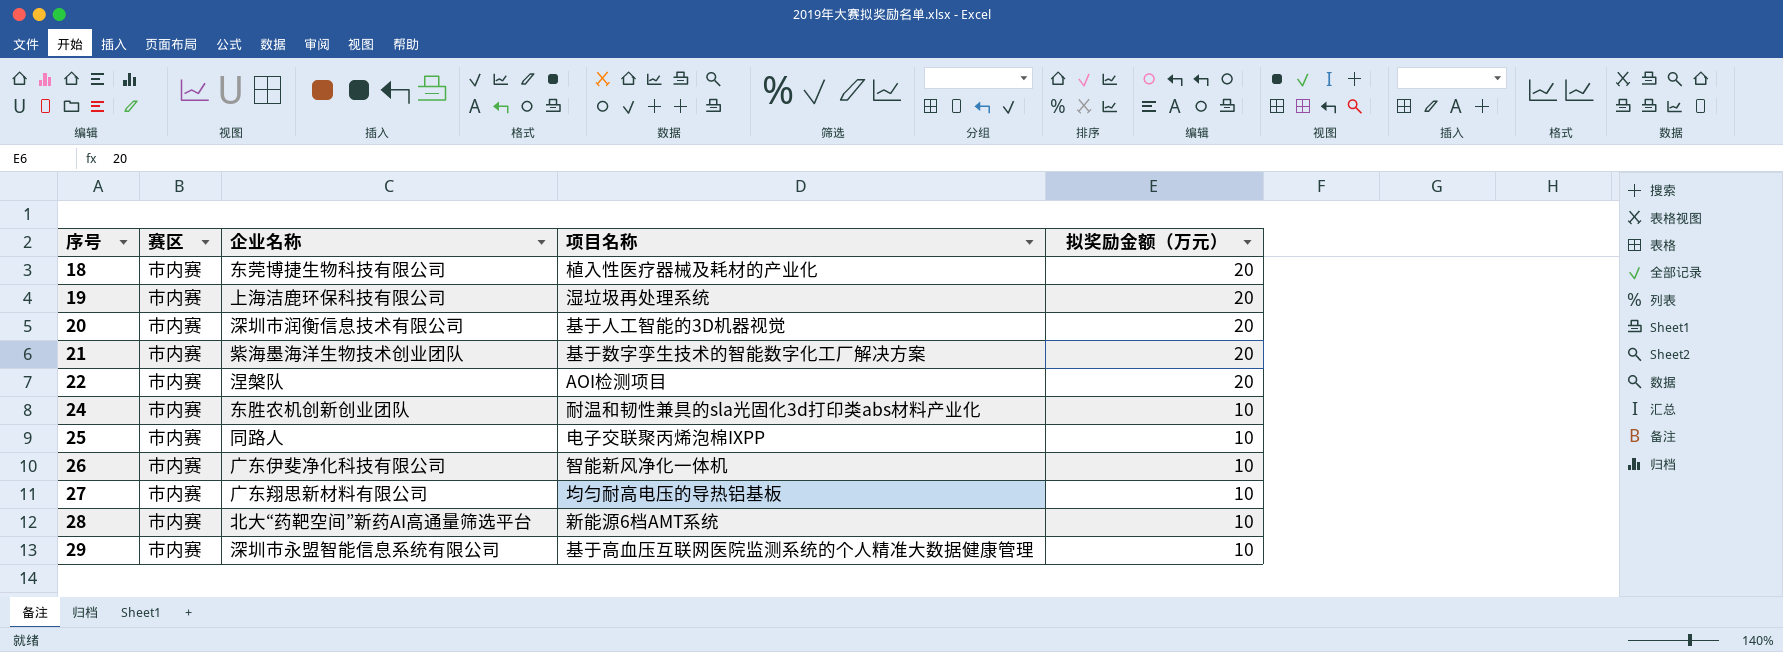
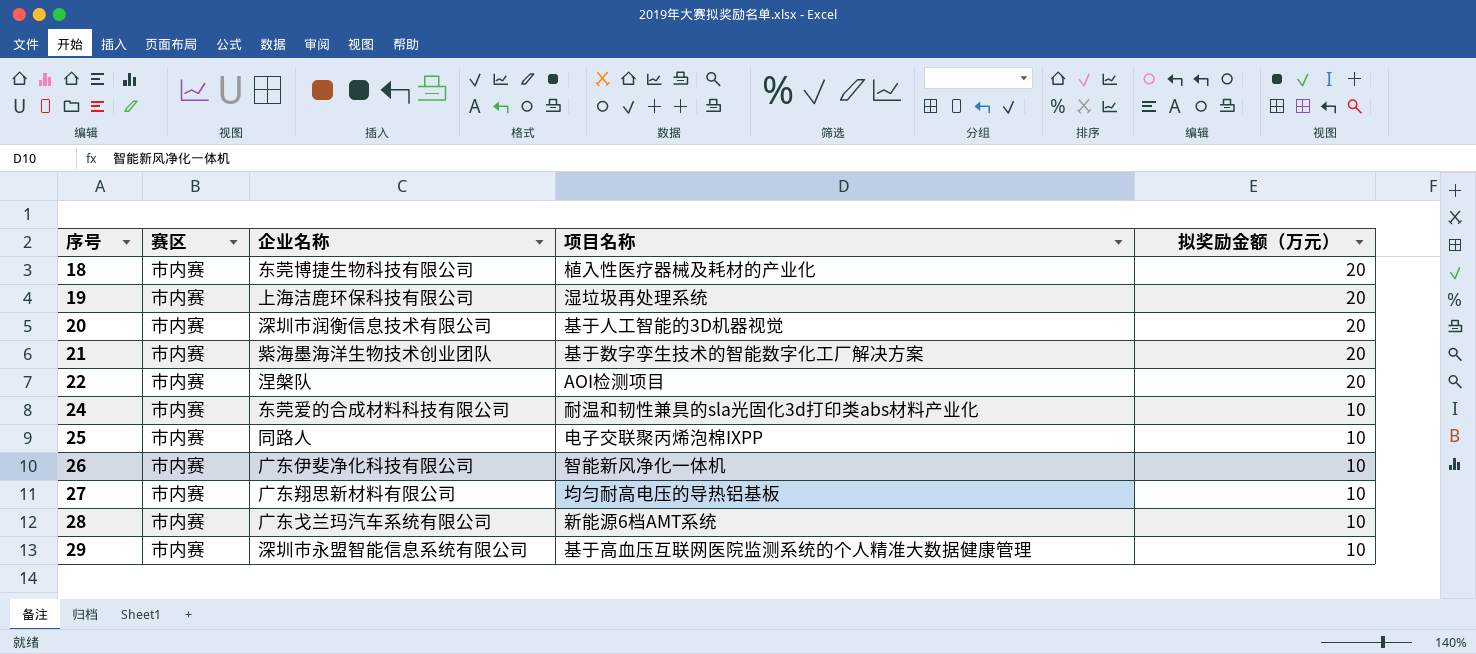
24 | 企业名称: 东胜农机创新创业团队 -> 东莞爱的合成材料科技有限公司
28 | 企业名称: 北大“药靶空间”新药AI高通量筛选平台 -> 广东戈兰玛汽车系统有限公司

